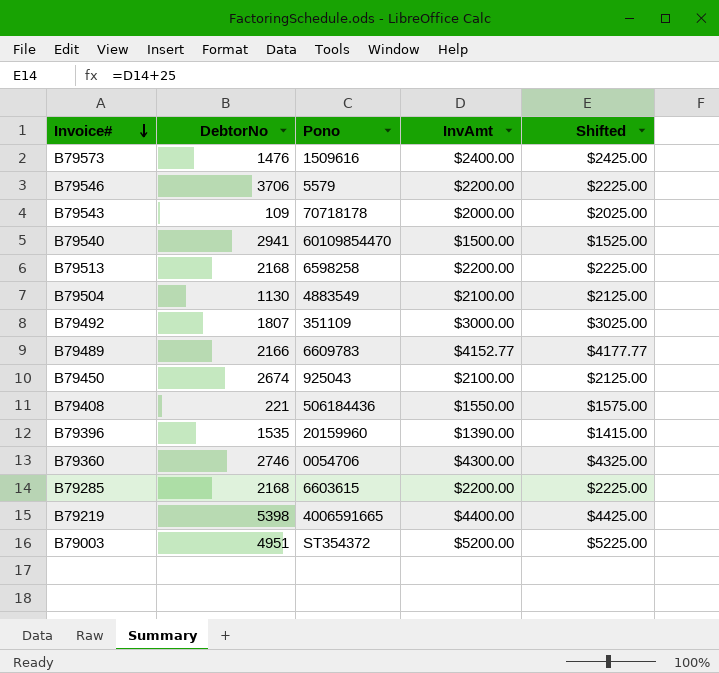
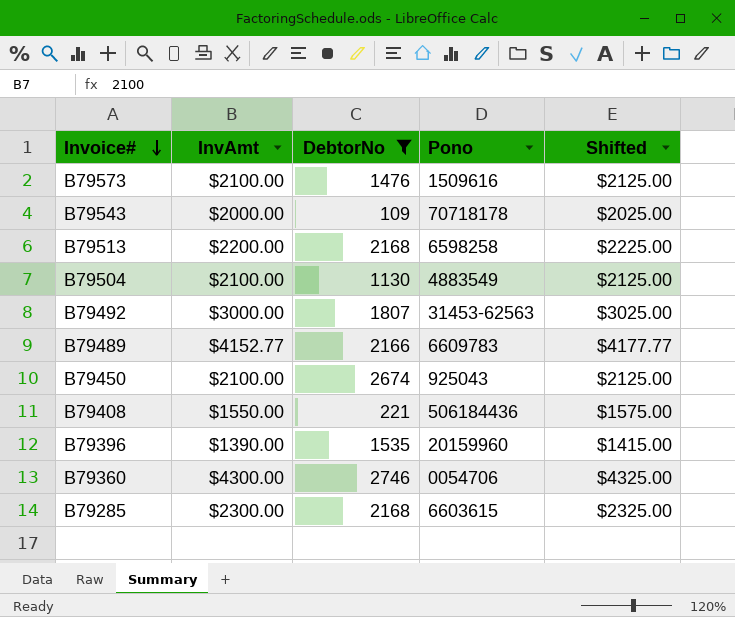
filter: none -> DebtorNo <= 2746
column InvAmt | position: 4 -> 2
B79573 | InvAmt: $2400.00 -> $2100.00
B79573 | Shifted: $2425.00 -> $2125.00
B79492 | Pono: 351109 -> 31453-62563
B79285 | InvAmt: $2200.00 -> $2300.00
B79285 | Shifted: $2225.00 -> $2325.00

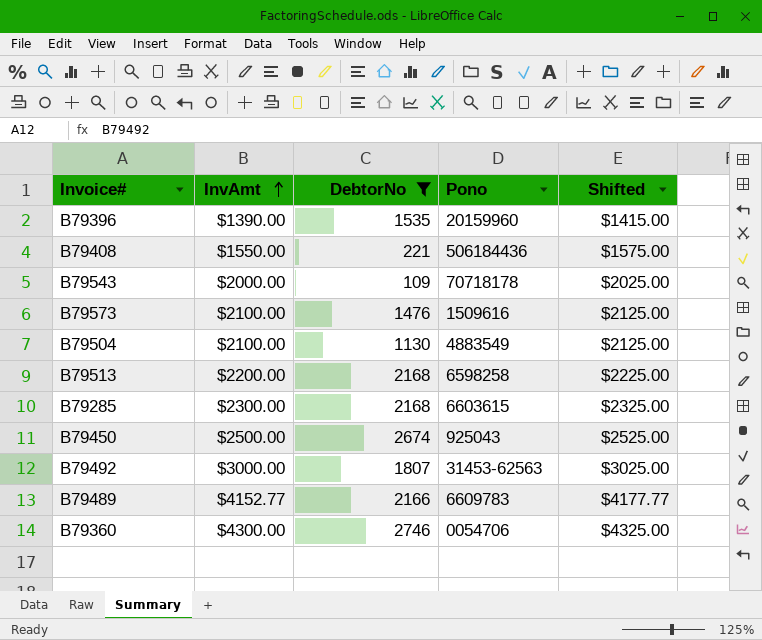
row order: Invoice# descending -> InvAmt ascending
B79450 | InvAmt: $2100.00 -> $2500.00
B79450 | Shifted: $2125.00 -> $2525.00

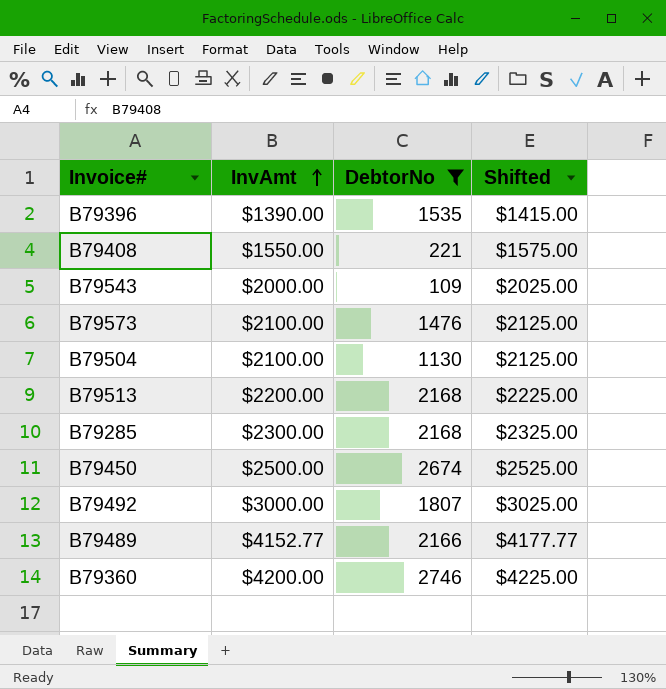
column Pono | position: 4 -> none
B79360 | InvAmt: $4300.00 -> $4200.00
B79360 | Shifted: $4325.00 -> $4225.00

